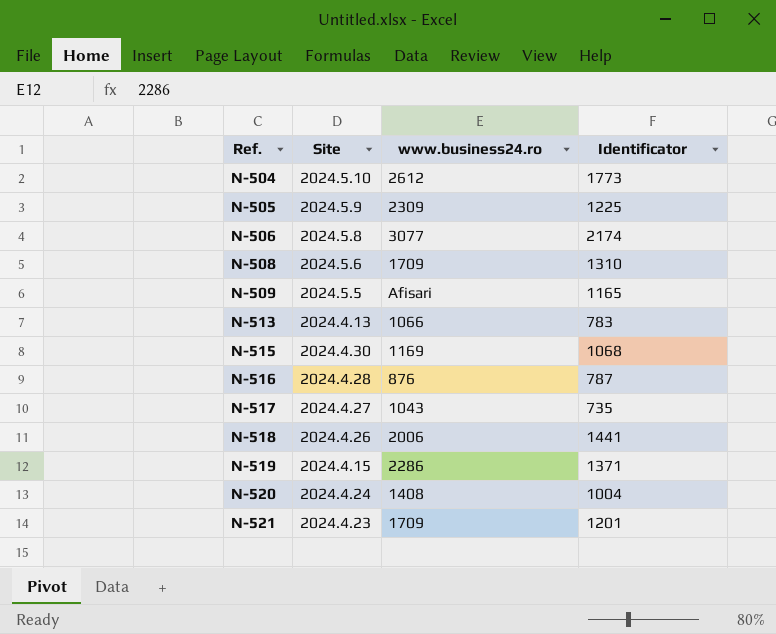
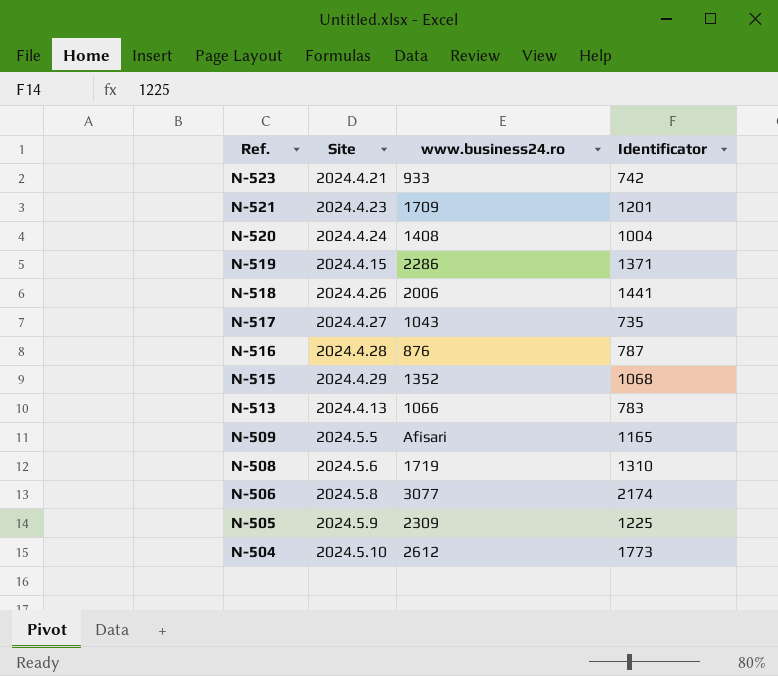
row order: Ref. ascending -> Ref. descending
row N-523: none -> 2024.4.21 | 933 | 742
N-515 | Site: 2024.4.30 -> 2024.4.29
N-515 | www.business24.ro: 1169 -> 1352
N-508 | www.business24.ro: 1709 -> 1719

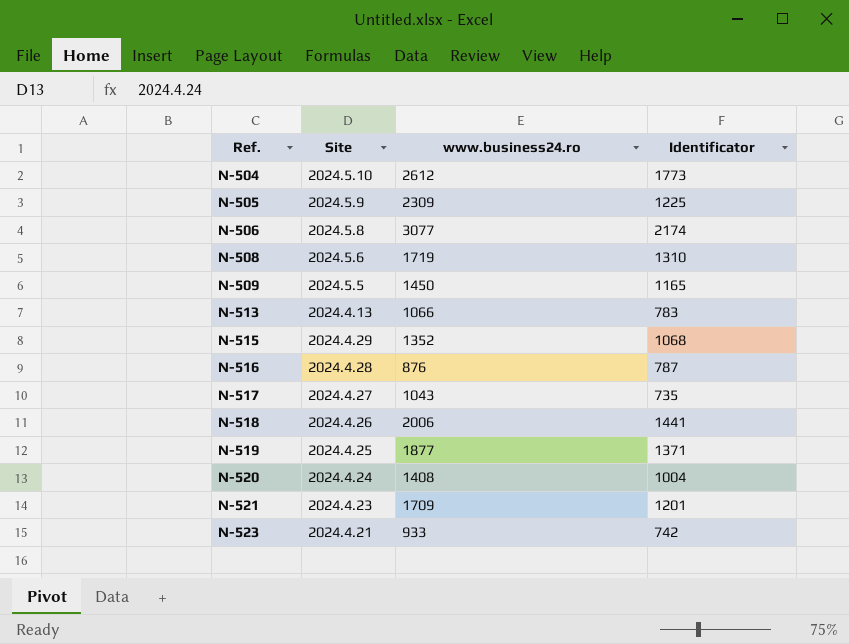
row order: Ref. descending -> Ref. ascending
N-509 | www.business24.ro: Afisari -> 1450
N-519 | Site: 2024.4.15 -> 2024.4.25
N-519 | www.business24.ro: 2286 -> 1877

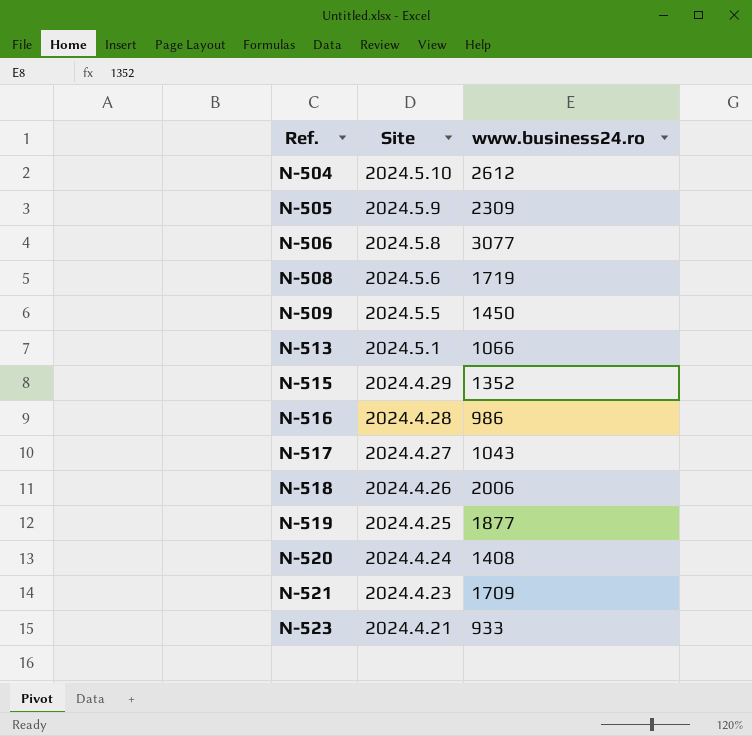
column Identificator | position: 4 -> none
N-513 | Site: 2024.4.13 -> 2024.5.1
N-516 | www.business24.ro: 876 -> 986

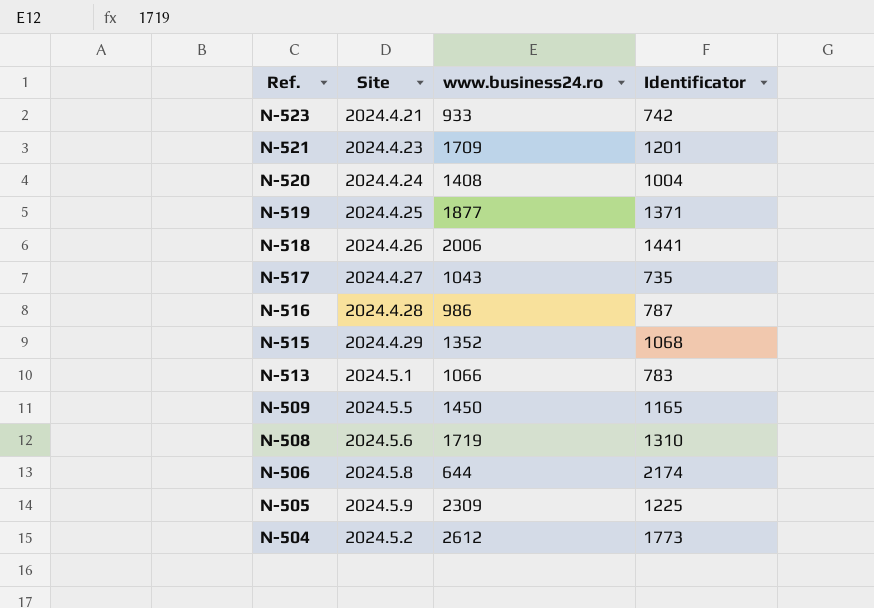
row order: Ref. ascending -> Ref. descending
column Identificator | position: none -> 4
N-506 | www.business24.ro: 3077 -> 644
N-504 | Site: 2024.5.10 -> 2024.5.2

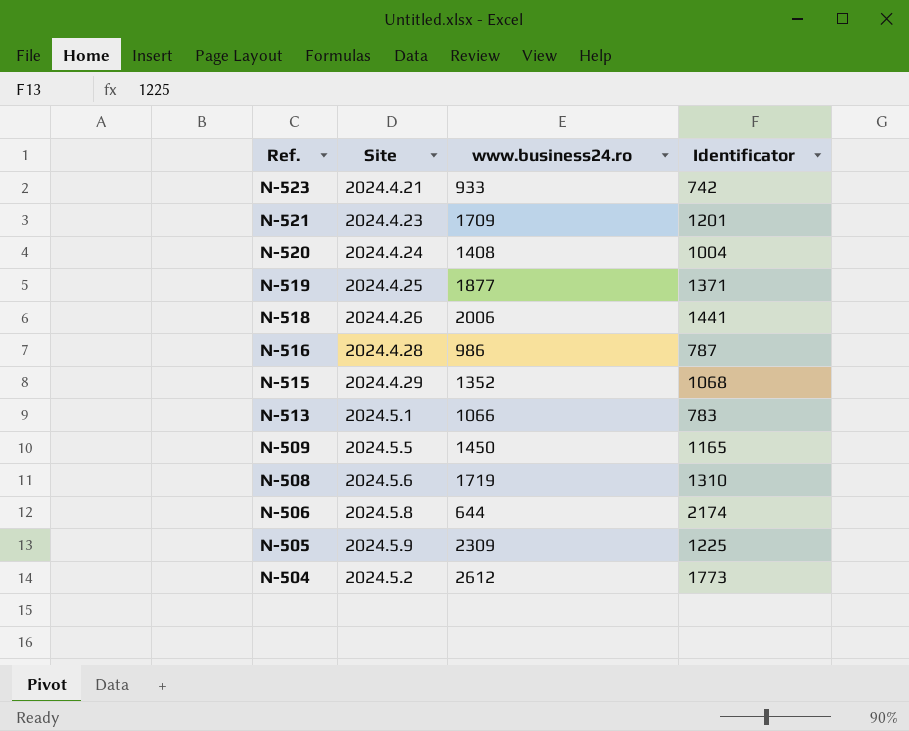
row N-517: 2024.4.27 | 1043 | 735 -> none

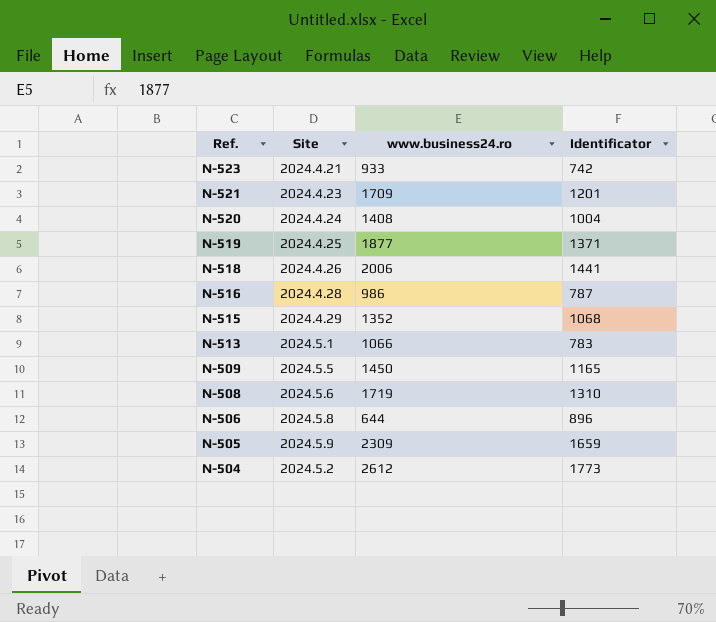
N-506 | Identificator: 2174 -> 896
N-505 | Identificator: 1225 -> 1659

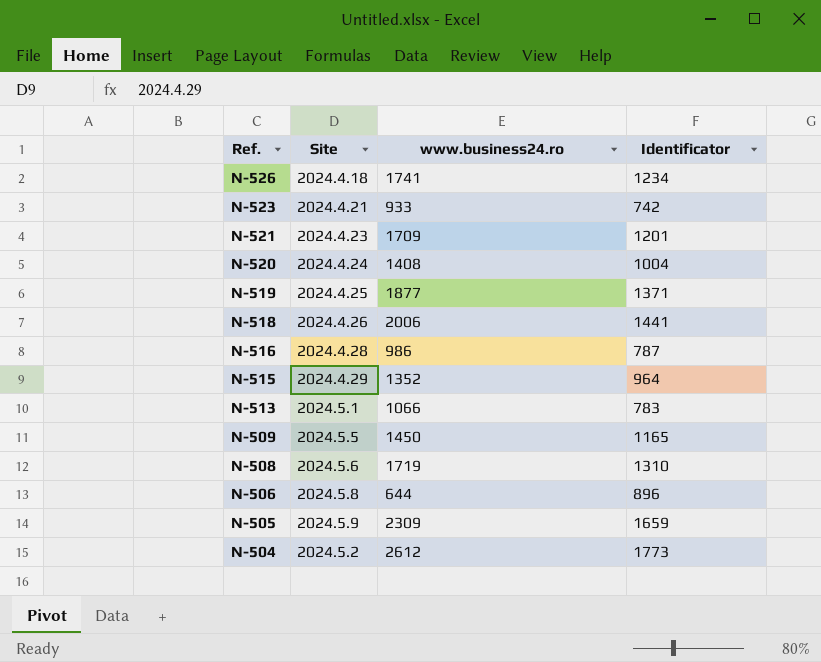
row N-526: none -> 2024.4.18 | 1741 | 1234
N-515 | Identificator: 1068 -> 964

